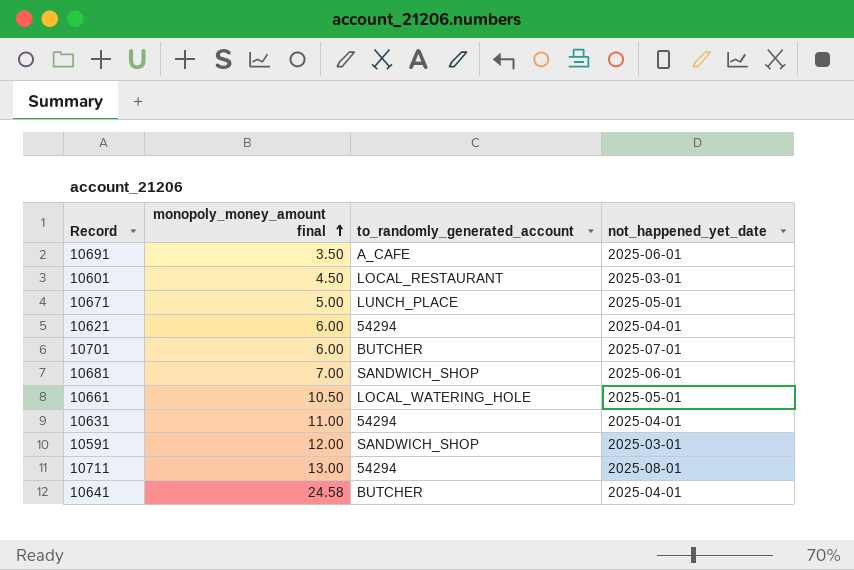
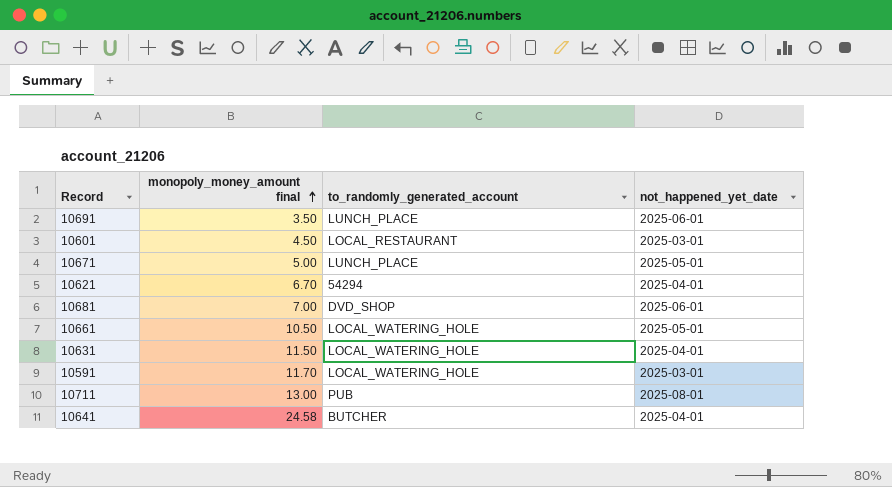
row 10701: 6.00 | BUTCHER | 2025-07-01 -> none
10691 | to_randomly_generated_account: A_CAFE -> LUNCH_PLACE
10621 | monopoly_money_amount final: 6.00 -> 6.70
10681 | to_randomly_generated_account: SANDWICH_SHOP -> DVD_SHOP
10631 | monopoly_money_amount final: 11.00 -> 11.50
10631 | to_randomly_generated_account: 54294 -> LOCAL_WATERING_HOLE
10591 | monopoly_money_amount final: 12.00 -> 11.70
10591 | to_randomly_generated_account: SANDWICH_SHOP -> LOCAL_WATERING_HOLE
10711 | to_randomly_generated_account: 54294 -> PUB

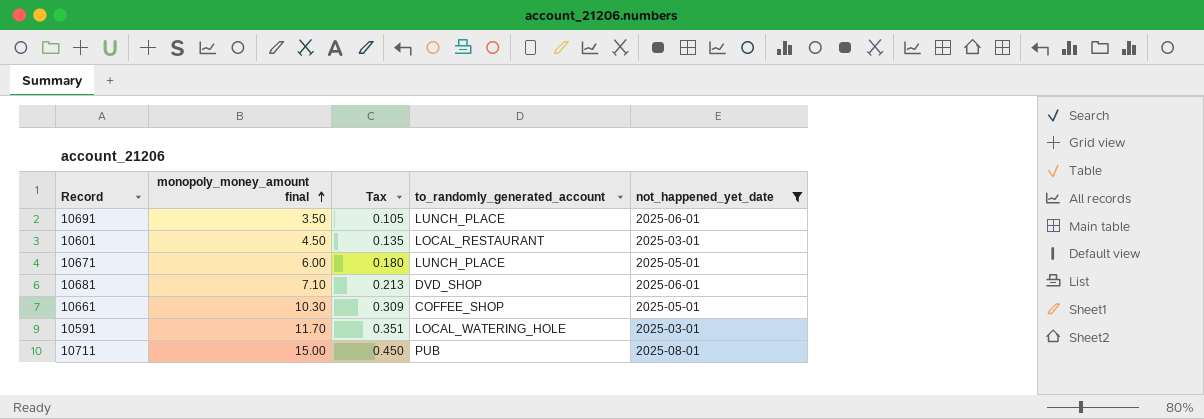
filter: none -> not_happened_yet_date != 2025-04-01
column Tax | formula: none -> [monopoly_money_amount final] * 0.03
10671 | monopoly_money_amount final: 5.00 -> 6.00
10681 | monopoly_money_amount final: 7.00 -> 7.10
10661 | monopoly_money_amount final: 10.50 -> 10.30
10661 | to_randomly_generated_account: LOCAL_WATERING_HOLE -> COFFEE_SHOP
10711 | monopoly_money_amount final: 13.00 -> 15.00

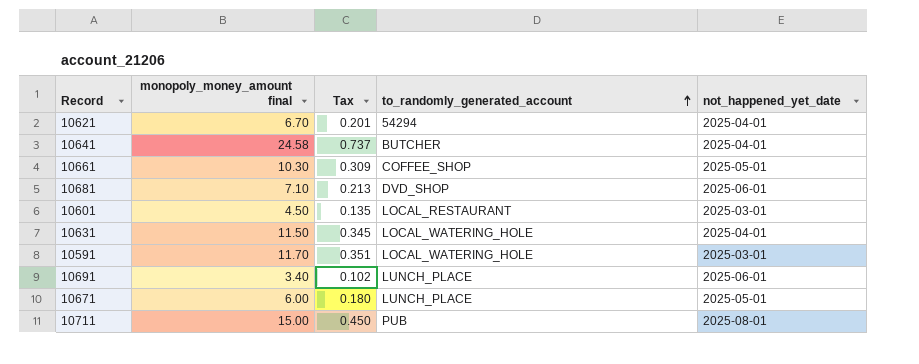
filter: not_happened_yet_date != 2025-04-01 -> none
row order: monopoly_money_amount final ascending -> to_randomly_generated_account ascending
10691 | monopoly_money_amount final: 3.50 -> 3.40
10691 | Tax: 0.105 -> 0.102

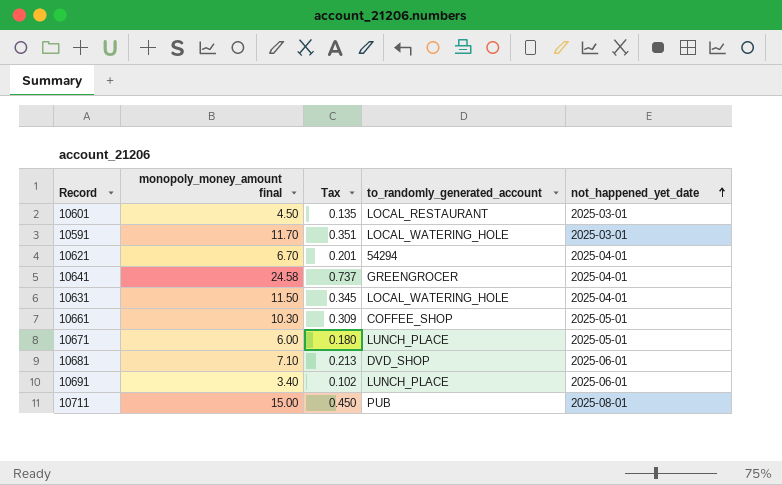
row order: to_randomly_generated_account ascending -> not_happened_yet_date ascending
10641 | to_randomly_generated_account: BUTCHER -> GREENGROCER

